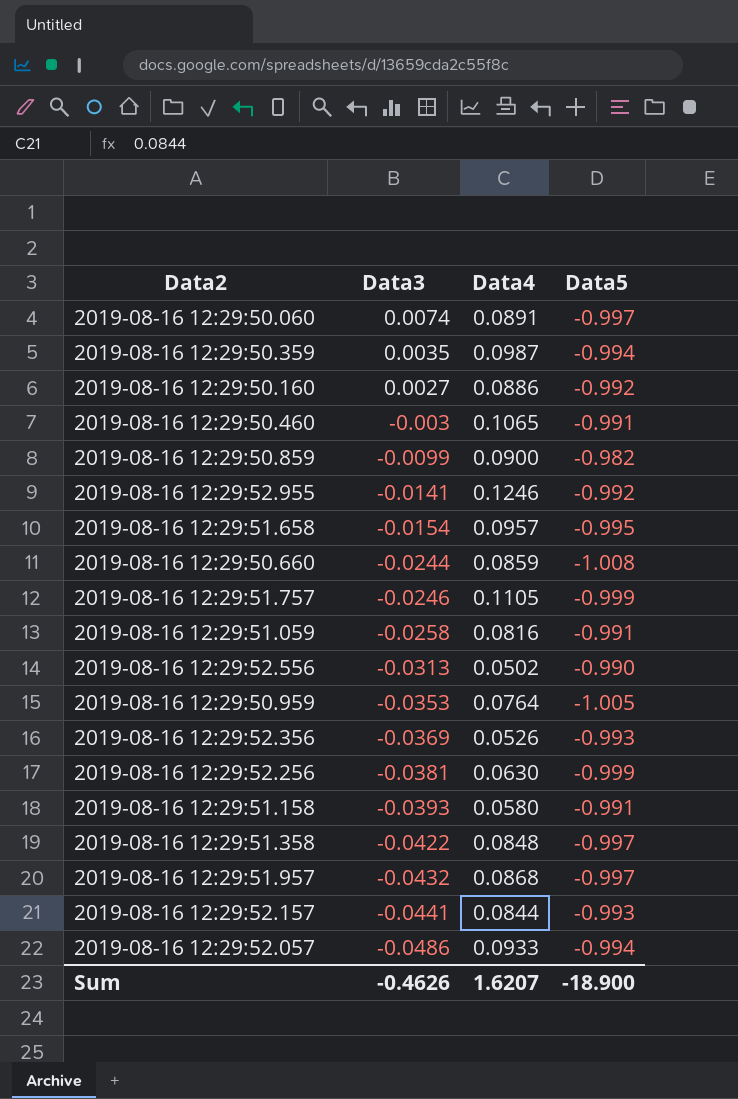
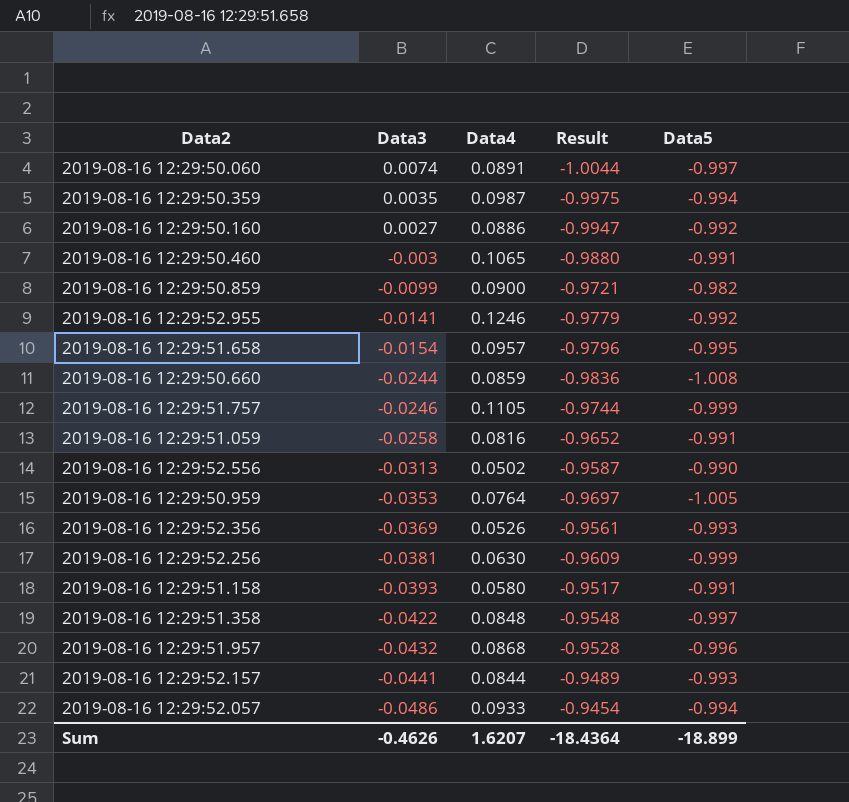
column Result | formula: none -> [Data5] - [Data3]
2019-08-16 12:29:51.957 | Data5: -0.997 -> -0.996
Sum | Data5: -18.900 -> -18.899

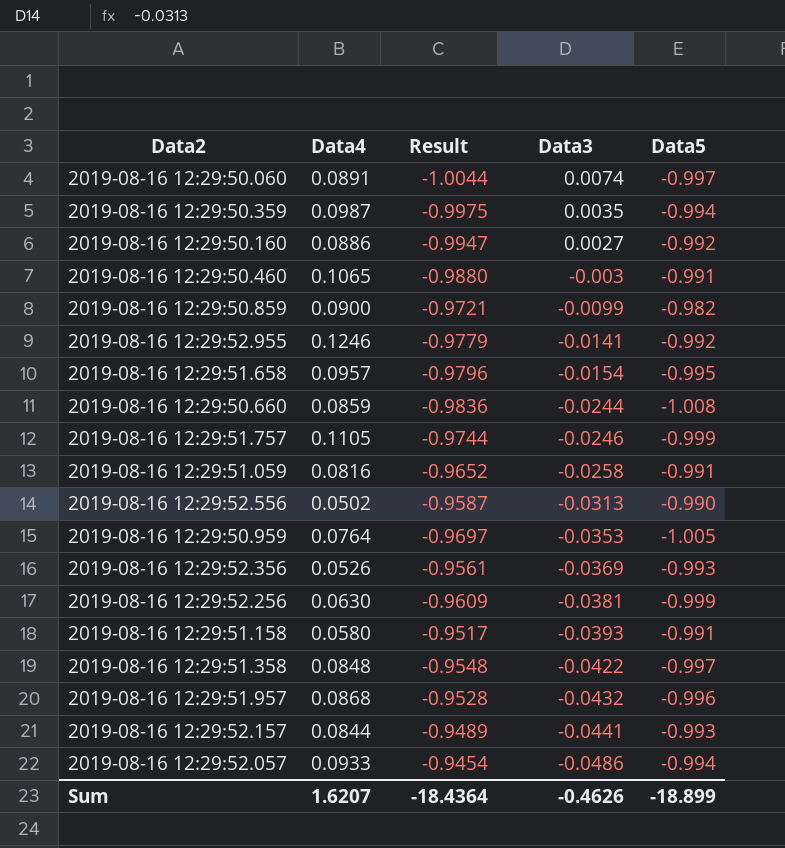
column Data3 | position: 2 -> 4

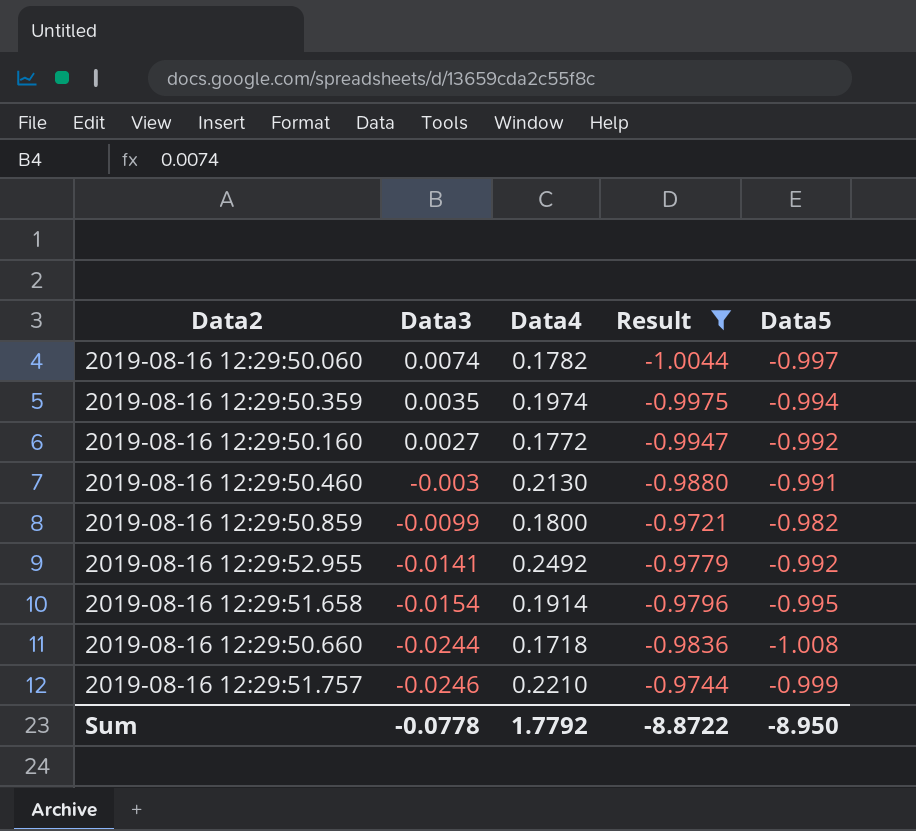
filter: none -> Result <= -0.9721
column Data3 | position: 4 -> 2
2019-08-16 12:29:50.060 | Data4: 0.0891 -> 0.1782
2019-08-16 12:29:50.359 | Data4: 0.0987 -> 0.1974
2019-08-16 12:29:50.160 | Data4: 0.0886 -> 0.1772
2019-08-16 12:29:50.460 | Data4: 0.1065 -> 0.2130
2019-08-16 12:29:50.859 | Data4: 0.0900 -> 0.1800
2019-08-16 12:29:52.955 | Data4: 0.1246 -> 0.2492
2019-08-16 12:29:51.658 | Data4: 0.0957 -> 0.1914
2019-08-16 12:29:50.660 | Data4: 0.0859 -> 0.1718
2019-08-16 12:29:51.757 | Data4: 0.1105 -> 0.2210
Sum | Data3: -0.4626 -> -0.0778
Sum | Data4: 1.6207 -> 1.7792
Sum | Result: -18.4364 -> -8.8722
Sum | Data5: -18.899 -> -8.950

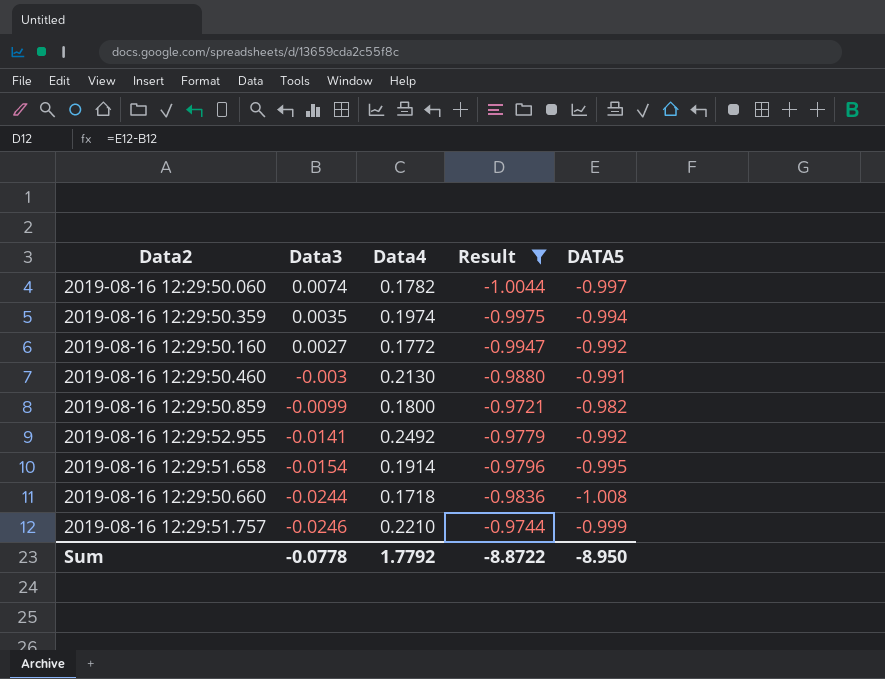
column name: Data5 -> DATA5

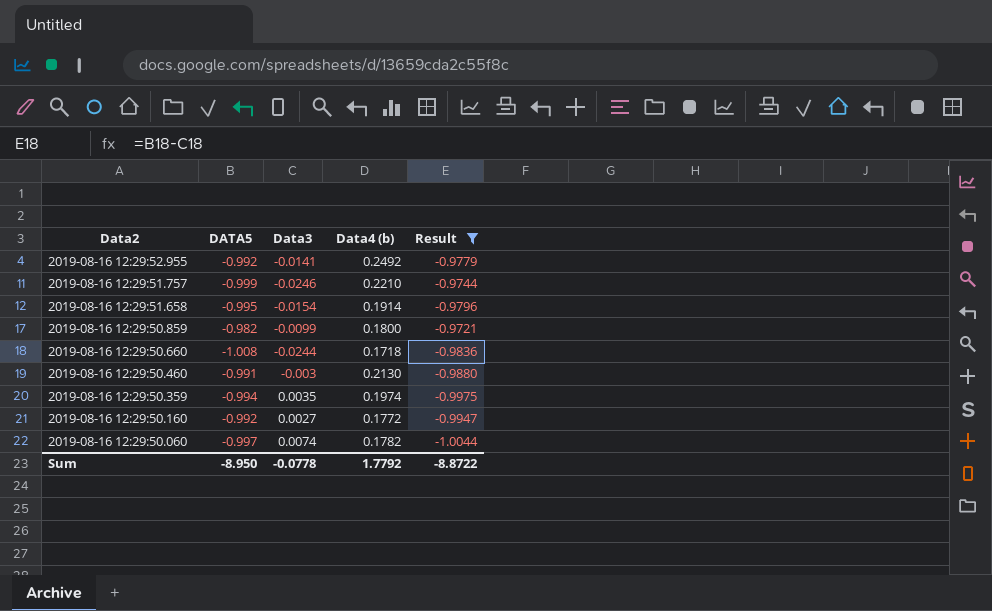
row order: Data3 descending -> Data2 descending
column DATA5 | position: 5 -> 2
column name: Data4 -> Data4 (b)

